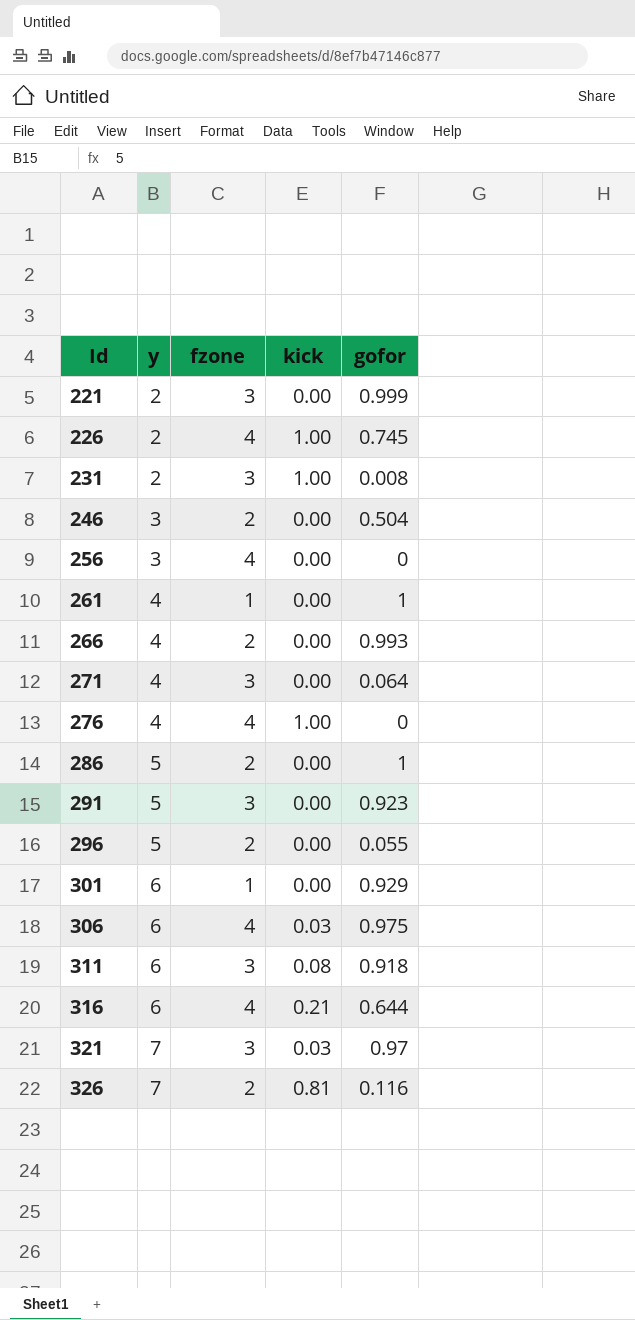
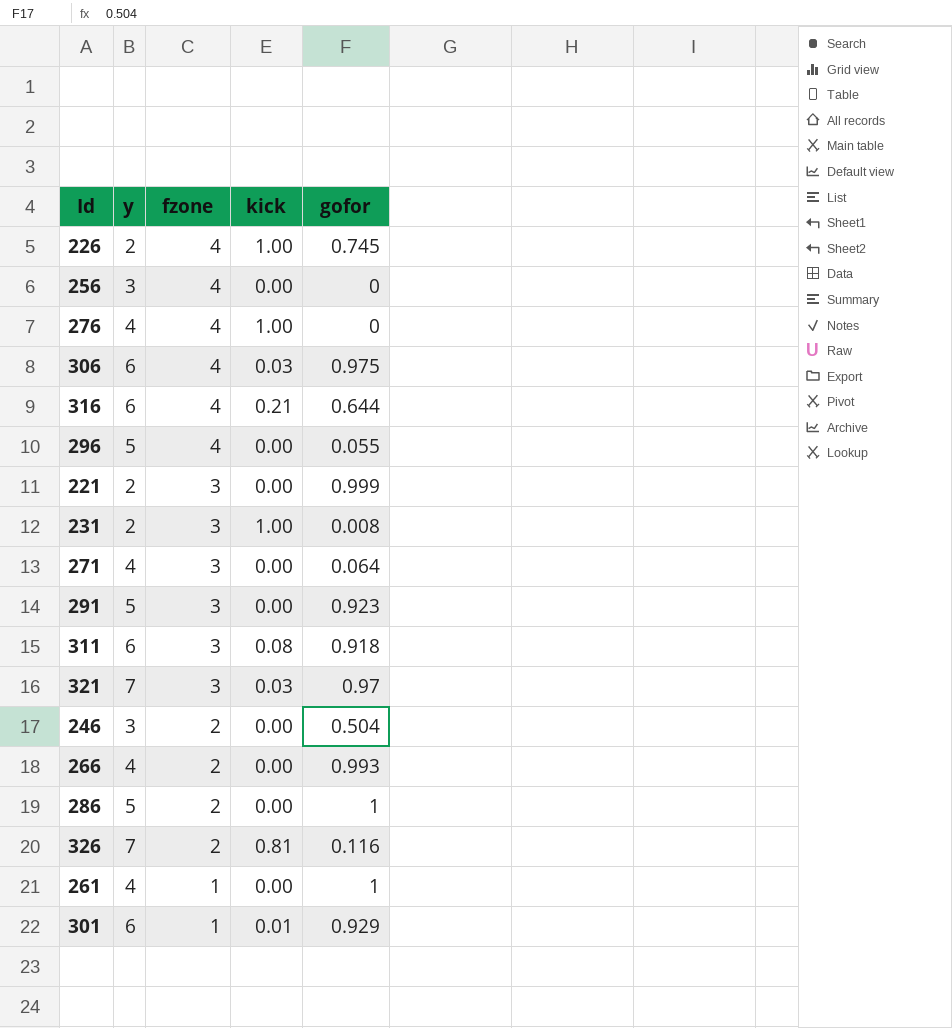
row order: Id ascending -> fzone descending
296 | fzone: 2 -> 4
301 | kick: 0.00 -> 0.01

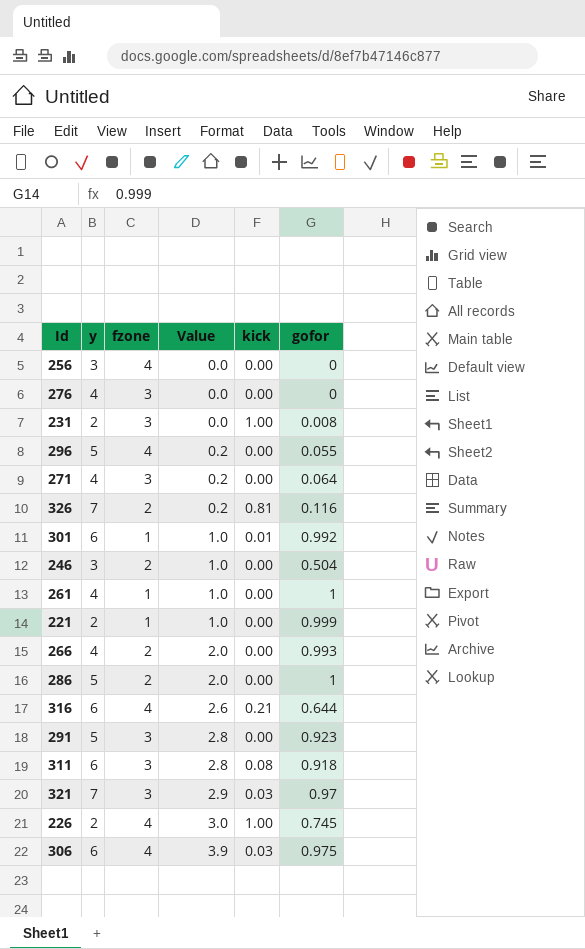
row order: fzone descending -> Value ascending
column Value | formula: none -> [fzone] * [gofor]
276 | fzone: 4 -> 3
276 | kick: 1.00 -> 0.00
301 | gofor: 0.929 -> 0.992
221 | fzone: 3 -> 1

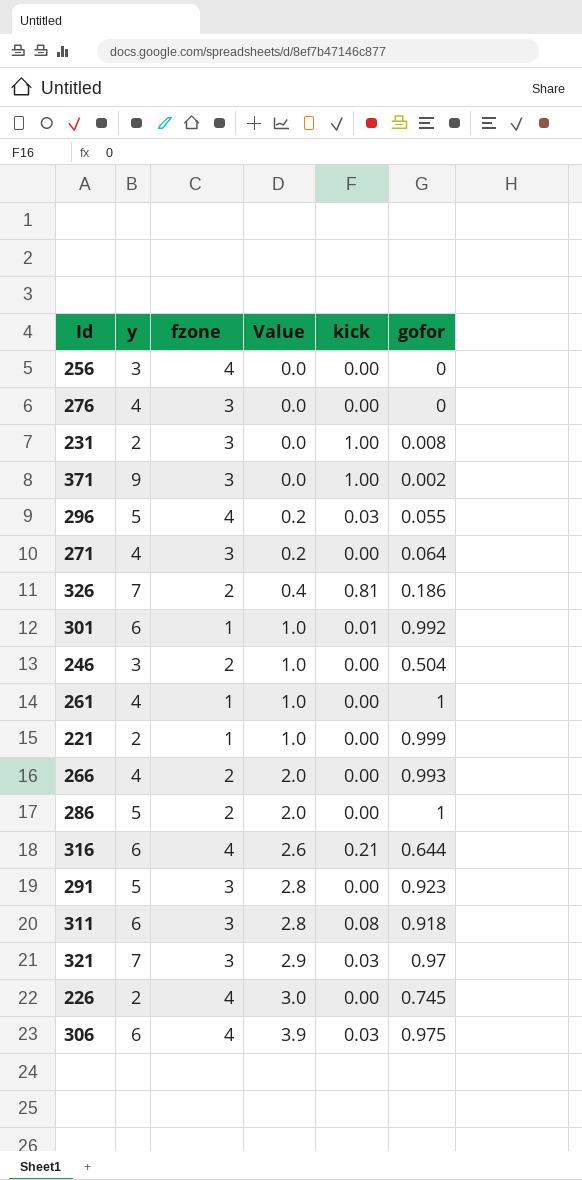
row 371: none -> 9 | 3 | 0.0 | 1.00 | 0.002
296 | kick: 0.00 -> 0.03
326 | Value: 0.2 -> 0.4
326 | gofor: 0.116 -> 0.186
226 | kick: 1.00 -> 0.00

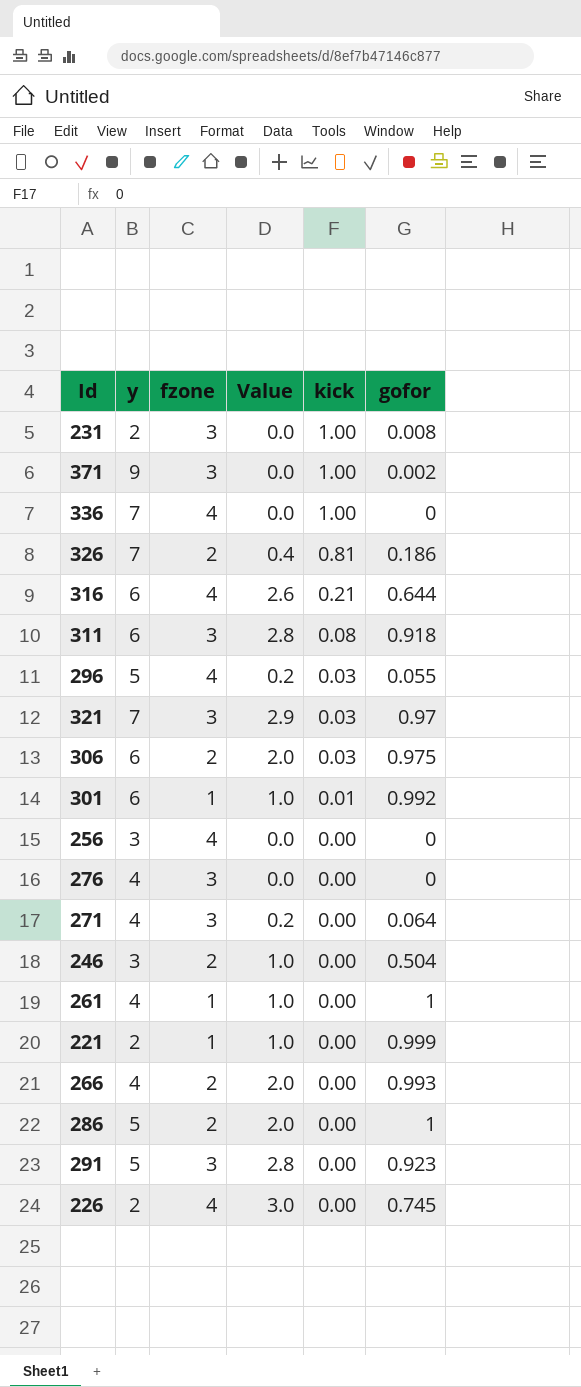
row order: Value ascending -> kick descending
row 336: none -> 7 | 4 | 0.0 | 1.00 | 0
306 | fzone: 4 -> 2
306 | Value: 3.9 -> 2.0

